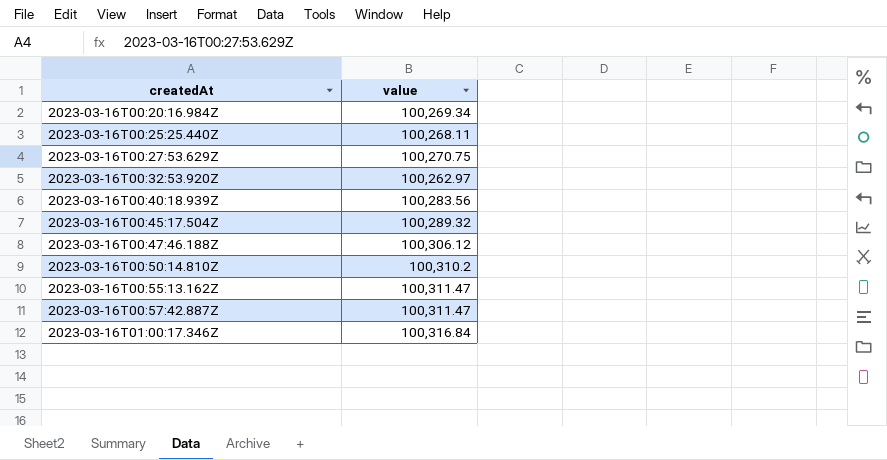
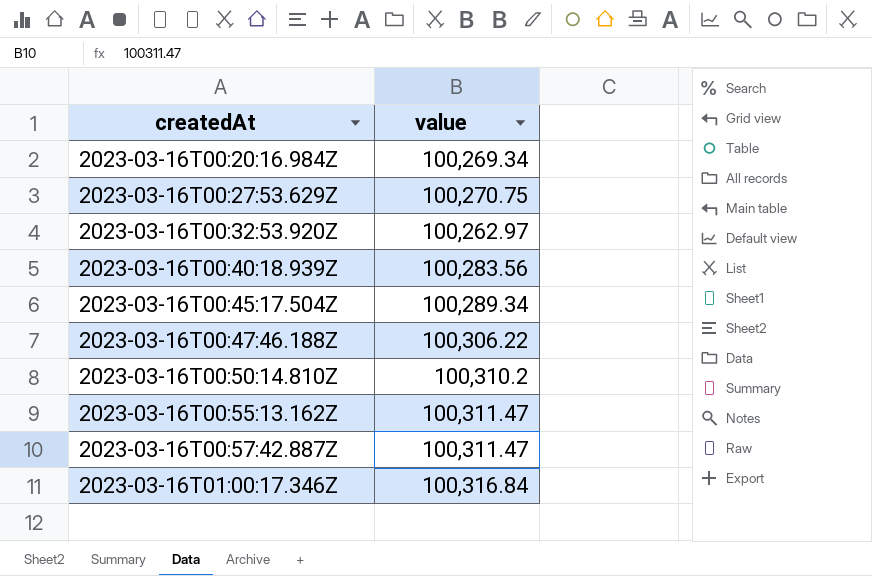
row 2023-03-16T00:25:25.440Z: 100,268.11 -> none
2023-03-16T00:45:17.504Z | value: 100,289.32 -> 100,289.34
2023-03-16T00:47:46.188Z | value: 100,306.12 -> 100,306.22

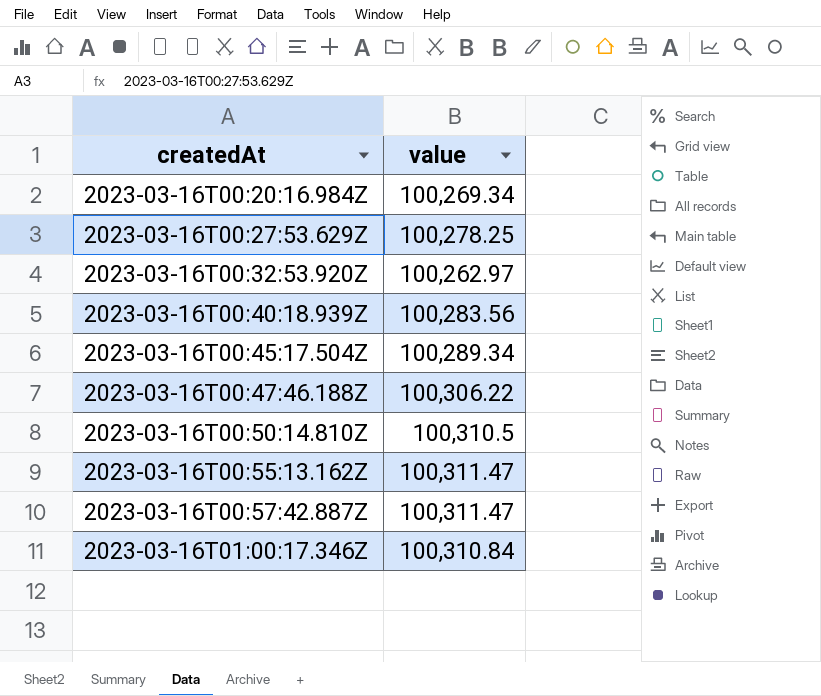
2023-03-16T00:27:53.629Z | value: 100,270.75 -> 100,278.25
2023-03-16T00:50:14.810Z | value: 100,310.2 -> 100,310.5
2023-03-16T01:00:17.346Z | value: 100,316.84 -> 100,310.84

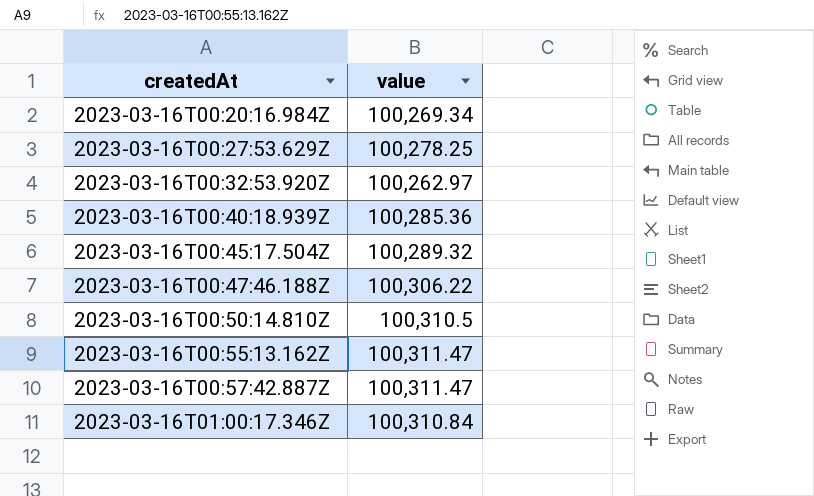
2023-03-16T00:40:18.939Z | value: 100,283.56 -> 100,285.36
2023-03-16T00:45:17.504Z | value: 100,289.34 -> 100,289.32

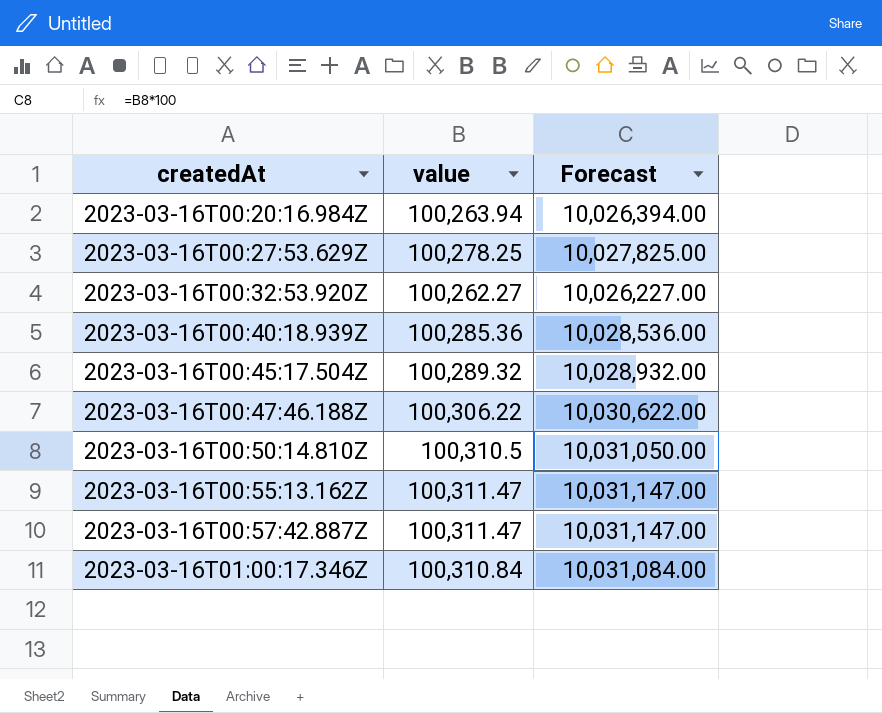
column Forecast | formula: none -> [value] * 100
2023-03-16T00:20:16.984Z | value: 100,269.34 -> 100,263.94
2023-03-16T00:32:53.920Z | value: 100,262.97 -> 100,262.27

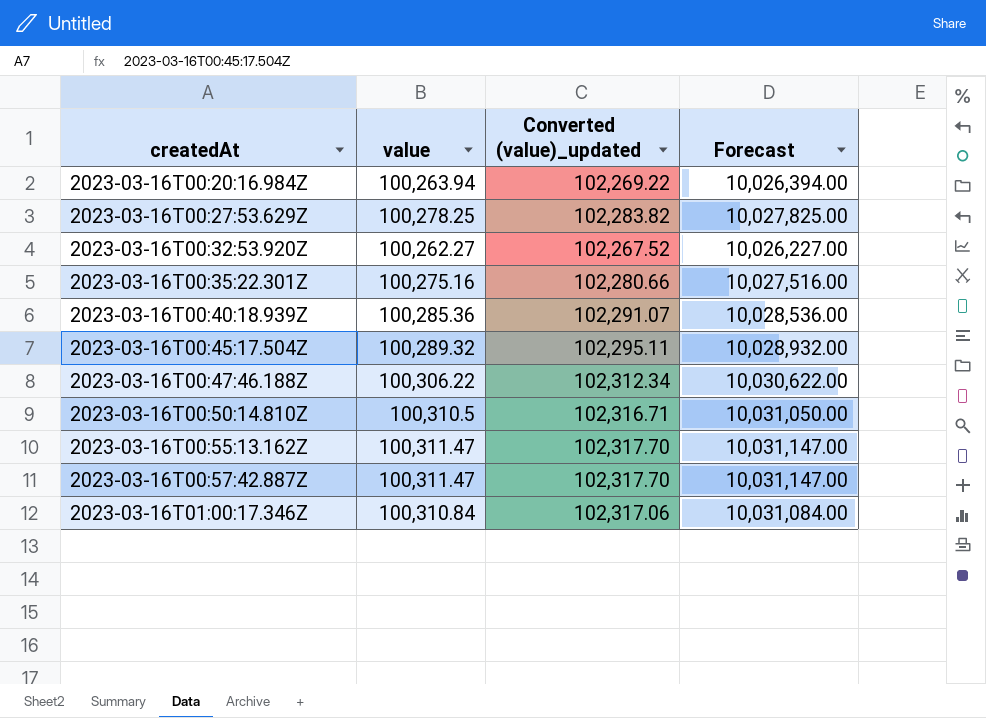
column Converted (value)_updated | formula: none -> [value] * 1.02
row 2023-03-16T00:35:22.301Z: none -> 100,275.16 | 102,280.66 | 10,027,516.00

